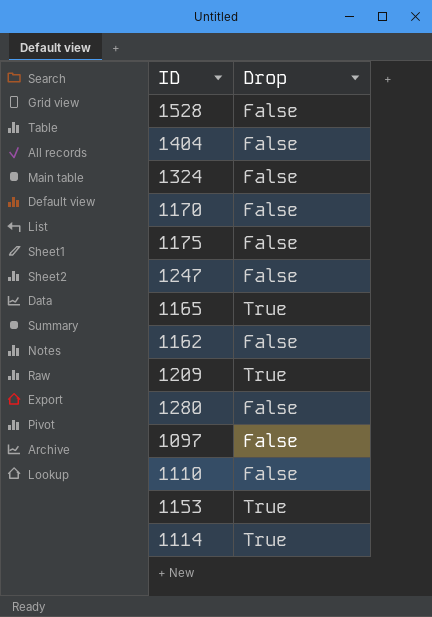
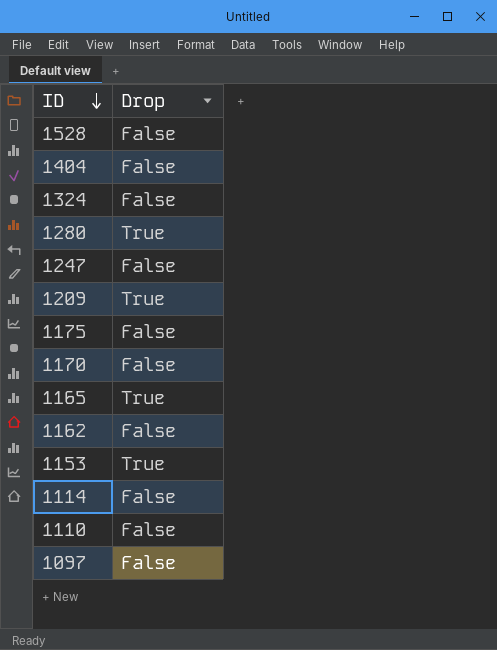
row order: none -> ID descending
1280 | Drop: False -> True
1114 | Drop: True -> False

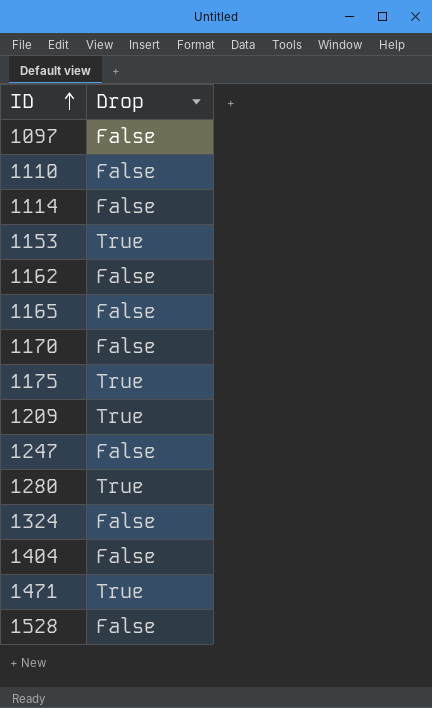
row order: ID descending -> ID ascending
1165 | Drop: True -> False
1175 | Drop: False -> True
row 1471: none -> True

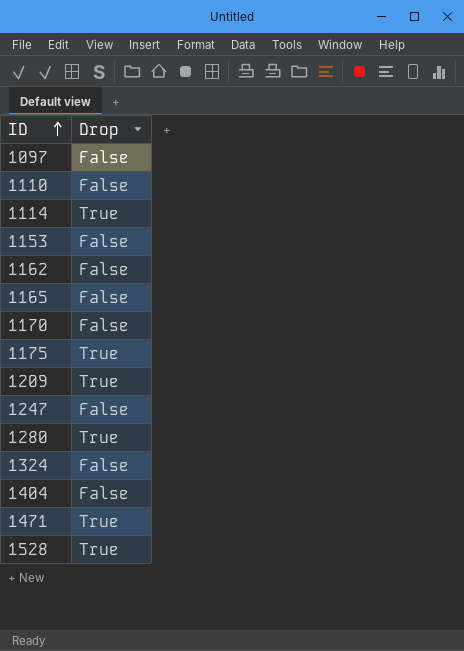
1114 | Drop: False -> True
1153 | Drop: True -> False
1528 | Drop: False -> True

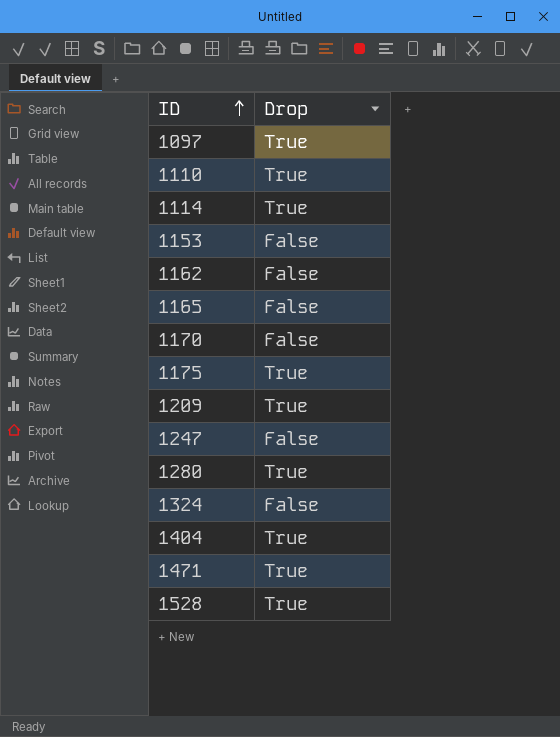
1097 | Drop: False -> True
1110 | Drop: False -> True
1404 | Drop: False -> True

